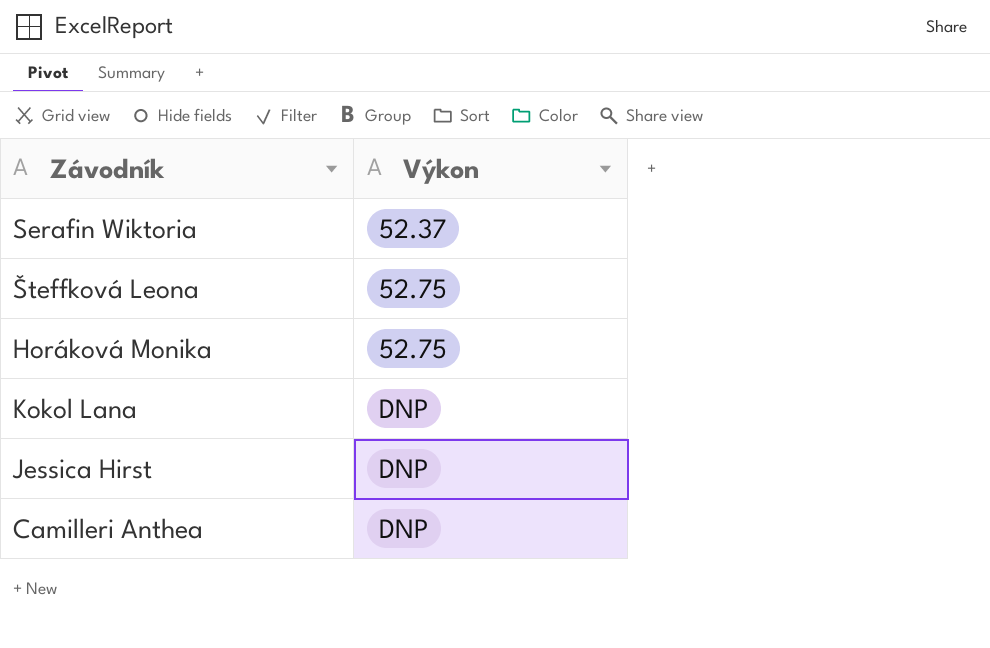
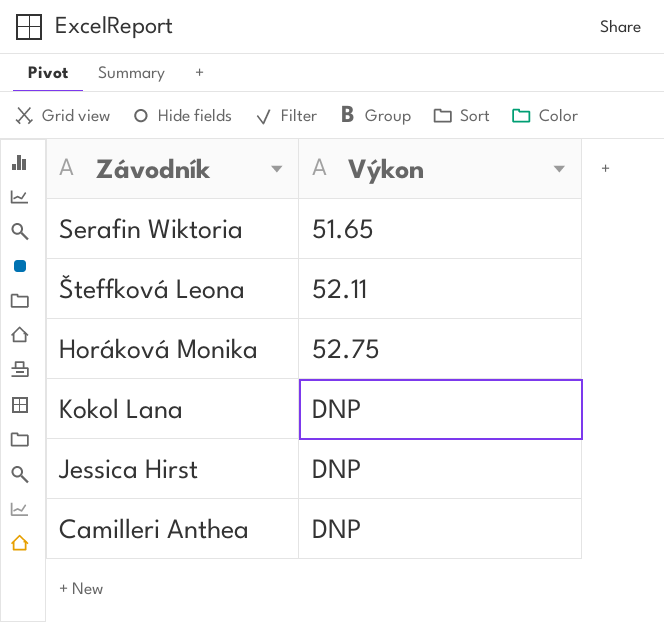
Serafin Wiktoria | Výkon: 52.37 -> 51.65
Šteffková Leona | Výkon: 52.75 -> 52.11

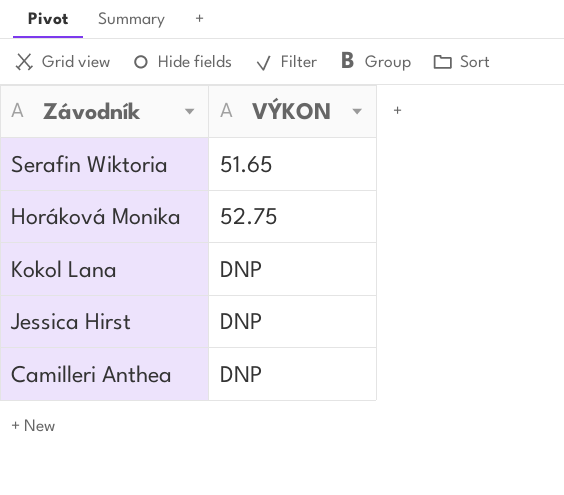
column name: Výkon -> VÝKON
row Šteffková Leona: 52.11 -> none

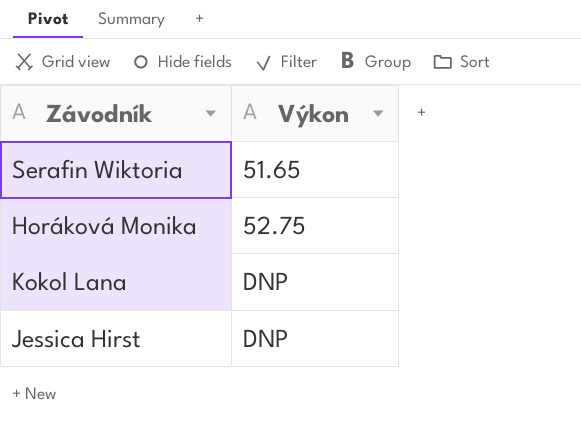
column name: VÝKON -> Výkon
row Camilleri Anthea: DNP -> none

